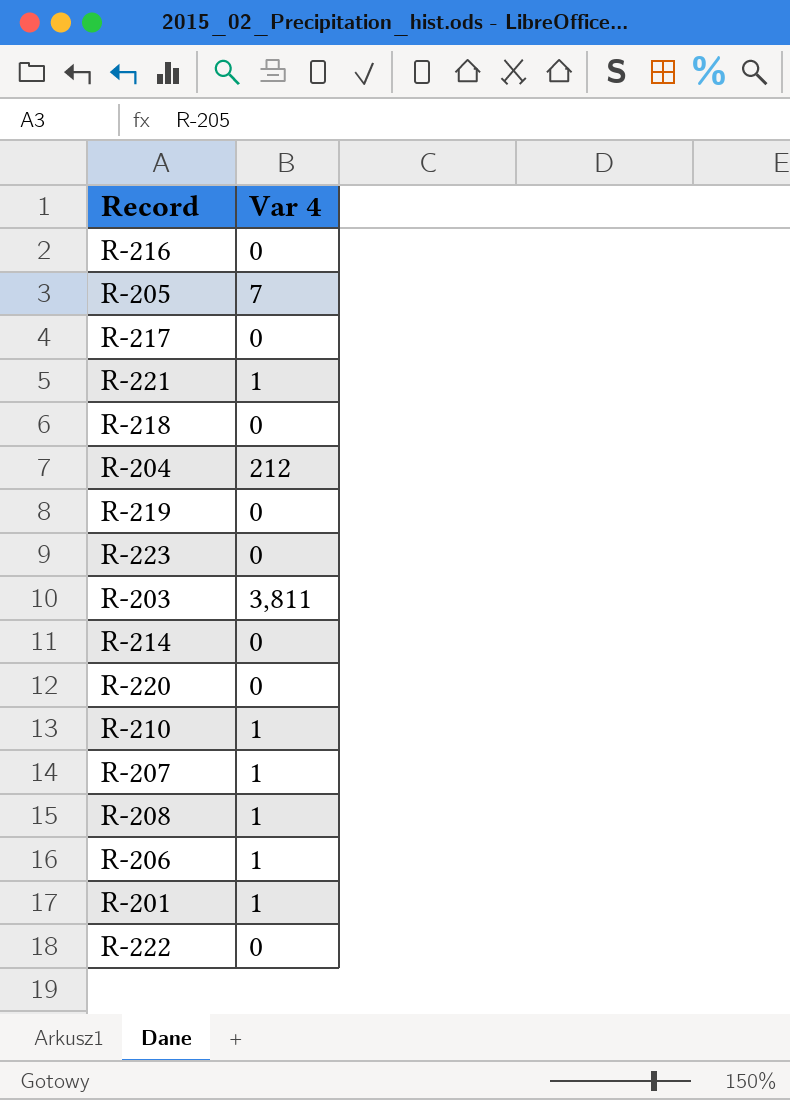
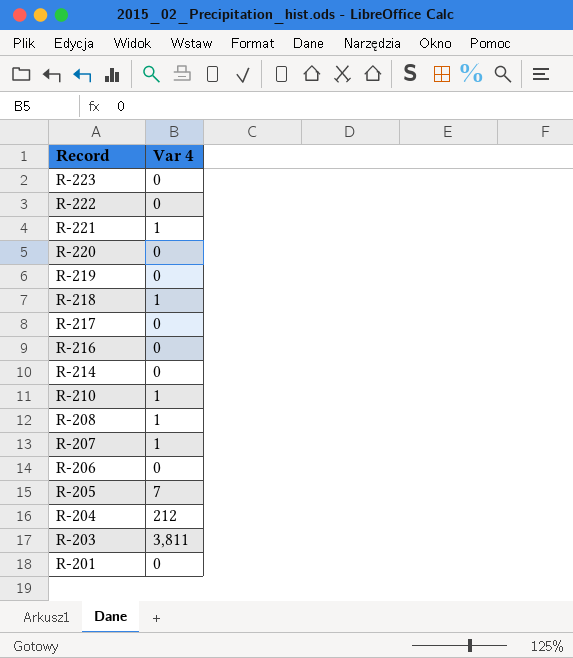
row order: none -> Record descending
R-218 | Var 4: 0 -> 1
R-206 | Var 4: 1 -> 0
R-201 | Var 4: 1 -> 0

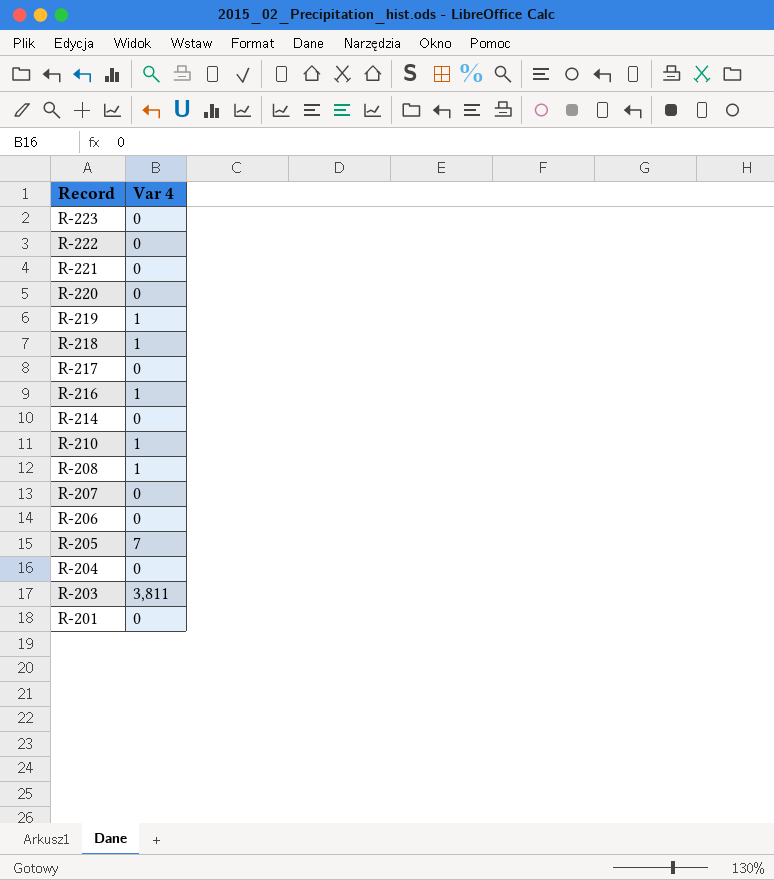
R-221 | Var 4: 1 -> 0
R-219 | Var 4: 0 -> 1
R-216 | Var 4: 0 -> 1
R-207 | Var 4: 1 -> 0
R-204 | Var 4: 212 -> 0

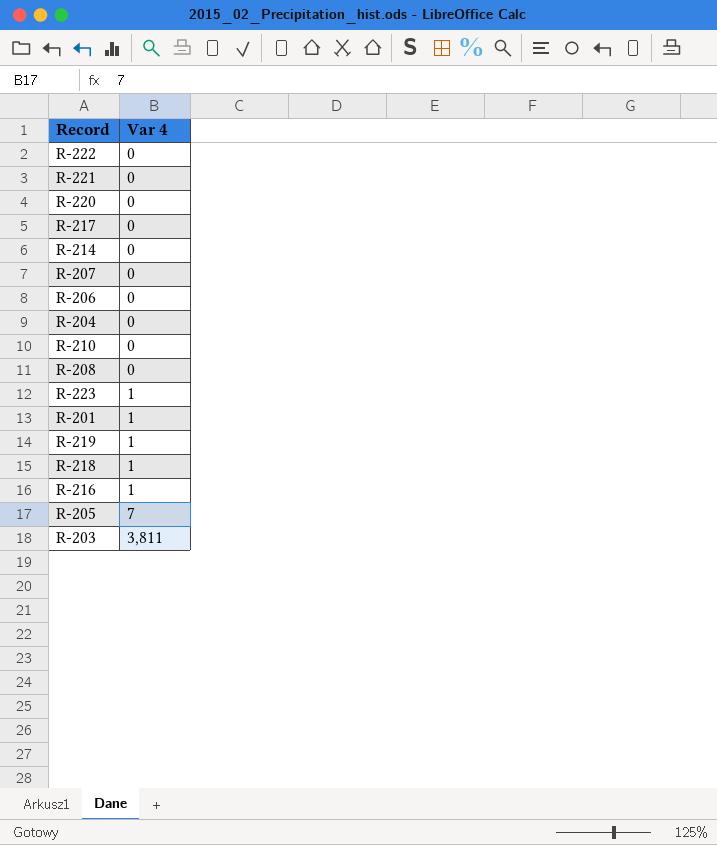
row order: Record descending -> Var 4 ascending
R-210 | Var 4: 1 -> 0
R-208 | Var 4: 1 -> 0
R-223 | Var 4: 0 -> 1
R-201 | Var 4: 0 -> 1

